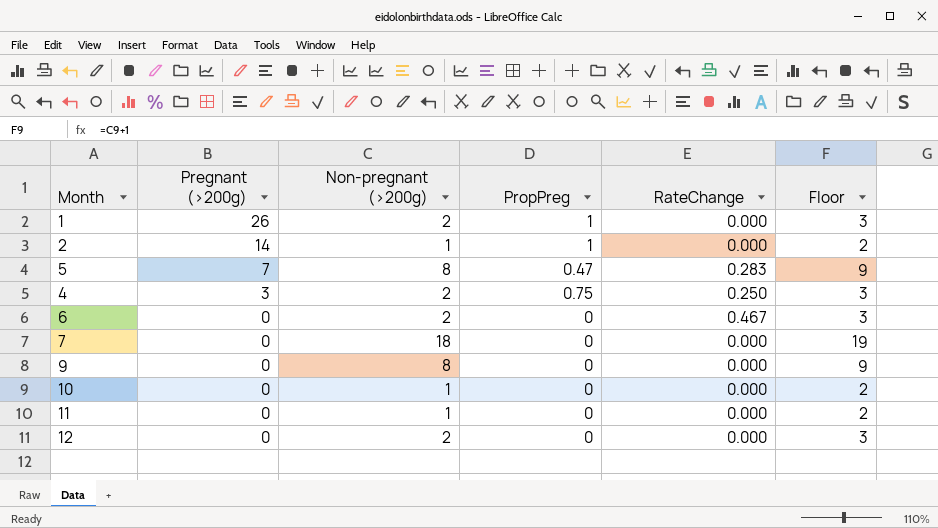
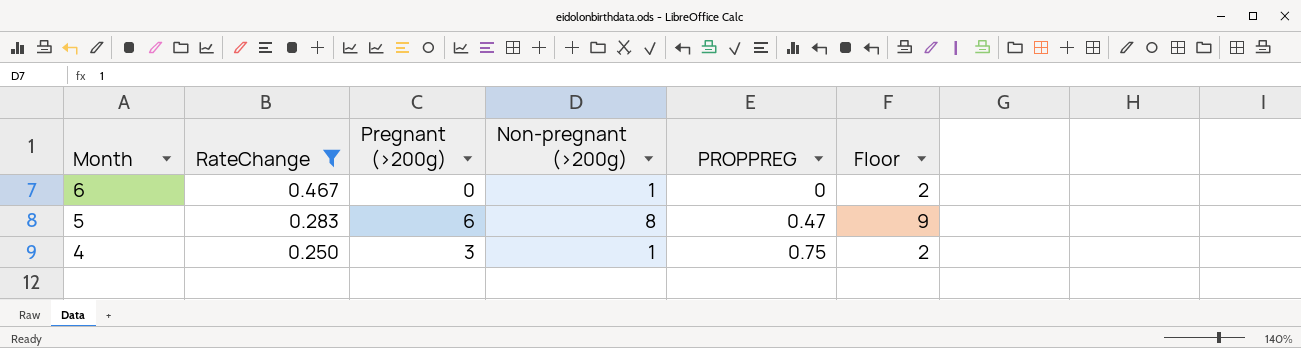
filter: none -> RateChange != 0.000
row order: Pregnant (>200g) descending -> Month descending
column RateChange | position: 5 -> 2
column name: PropPreg -> PROPPREG
6 | Non-pregnant (>200g): 2 -> 1
6 | Floor: 3 -> 2
5 | Pregnant (>200g): 7 -> 6
4 | Non-pregnant (>200g): 2 -> 1
4 | Floor: 3 -> 2

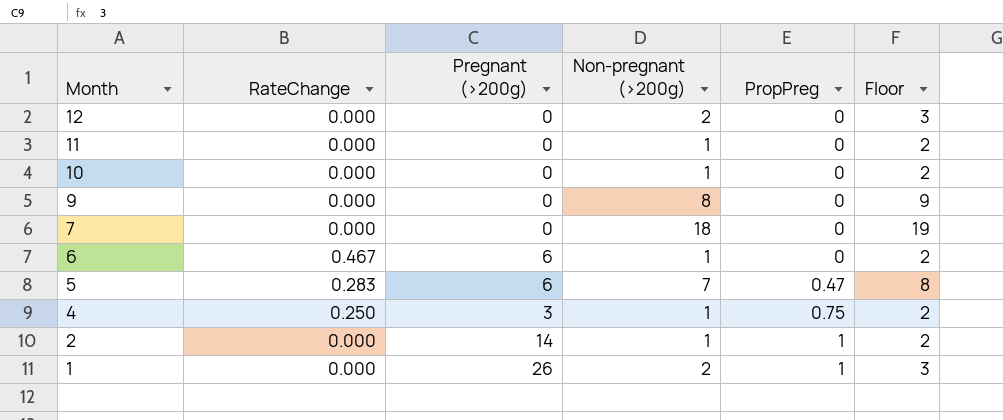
filter: RateChange != 0.000 -> none
column name: PROPPREG -> PropPreg
6 | Pregnant (>200g): 0 -> 6
5 | Non-pregnant (>200g): 8 -> 7
5 | Floor: 9 -> 8

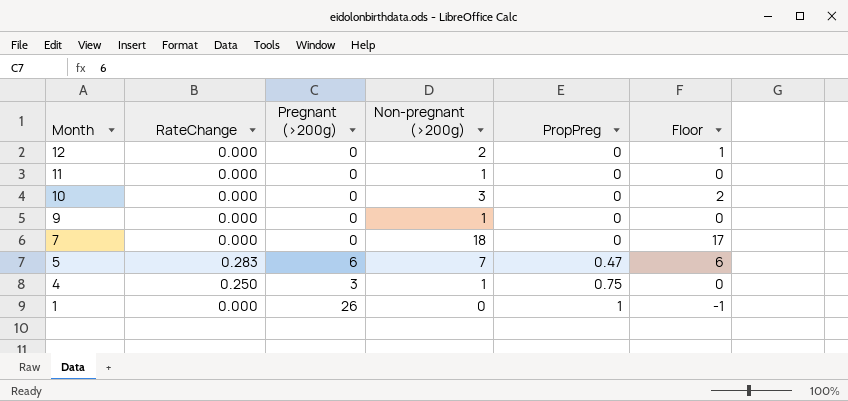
column Floor | formula: [Non-pregnant (>200g)] + 1 -> [Non-pregnant (>200g)] - 1
row 6: 0.467 | 6 | 1 | 0 | 2 -> none
row 2: 0.000 | 14 | 1 | 1 | 2 -> none
10 | Non-pregnant (>200g): 1 -> 3
9 | Non-pregnant (>200g): 8 -> 1
1 | Non-pregnant (>200g): 2 -> 0

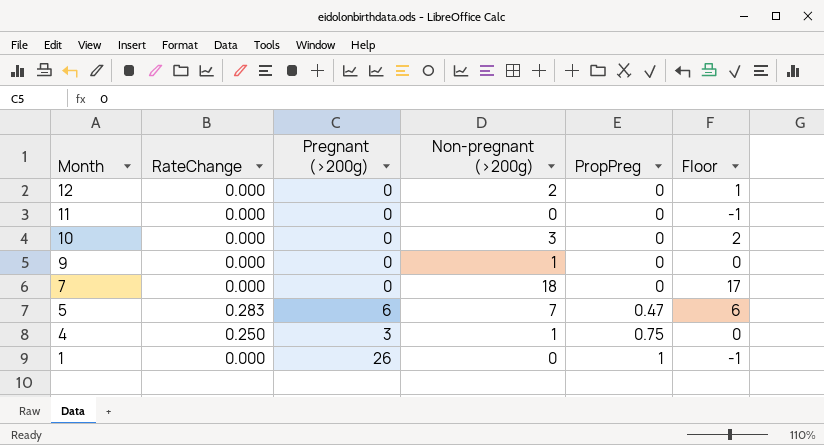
11 | Non-pregnant (>200g): 1 -> 0
11 | Floor: 0 -> -1

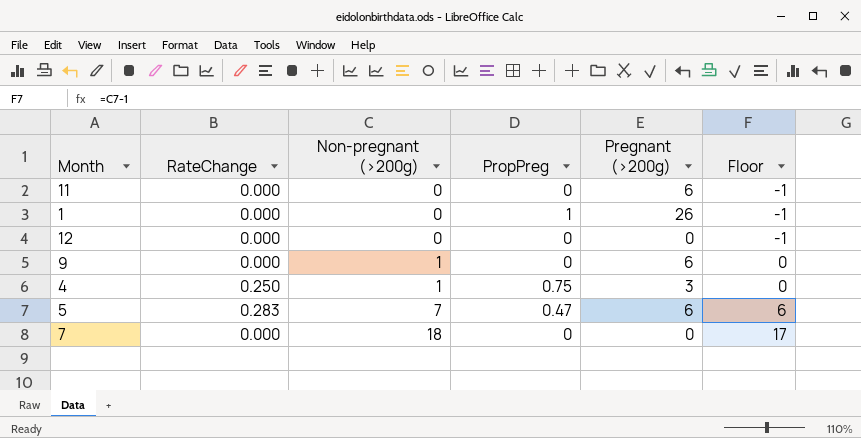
row order: Month descending -> Non-pregnant (>200g) ascending
column Pregnant (>200g) | position: 3 -> 5
row 10: 0.000 | 0 | 3 | 0 | 2 -> none
11 | Pregnant (>200g): 0 -> 6
12 | Non-pregnant (>200g): 2 -> 0
12 | Floor: 1 -> -1
9 | Pregnant (>200g): 0 -> 6

